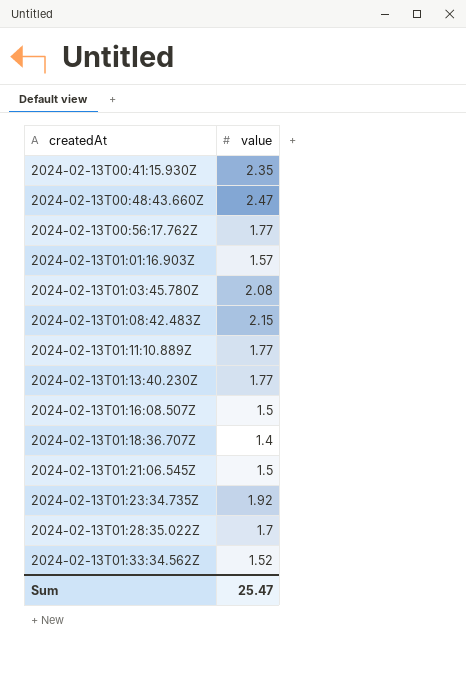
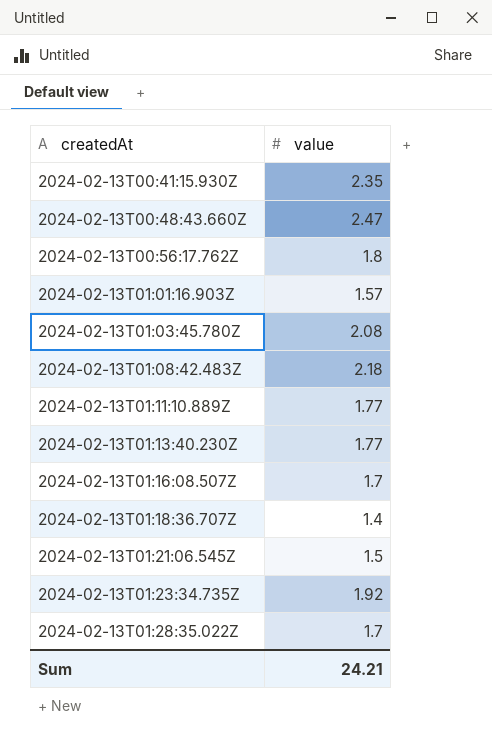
row 2024-02-13T01:33:34.562Z: 1.52 -> none
2024-02-13T00:56:17.762Z | value: 1.77 -> 1.8
2024-02-13T01:08:42.483Z | value: 2.15 -> 2.18
2024-02-13T01:16:08.507Z | value: 1.5 -> 1.7
Sum | value: 25.47 -> 24.21

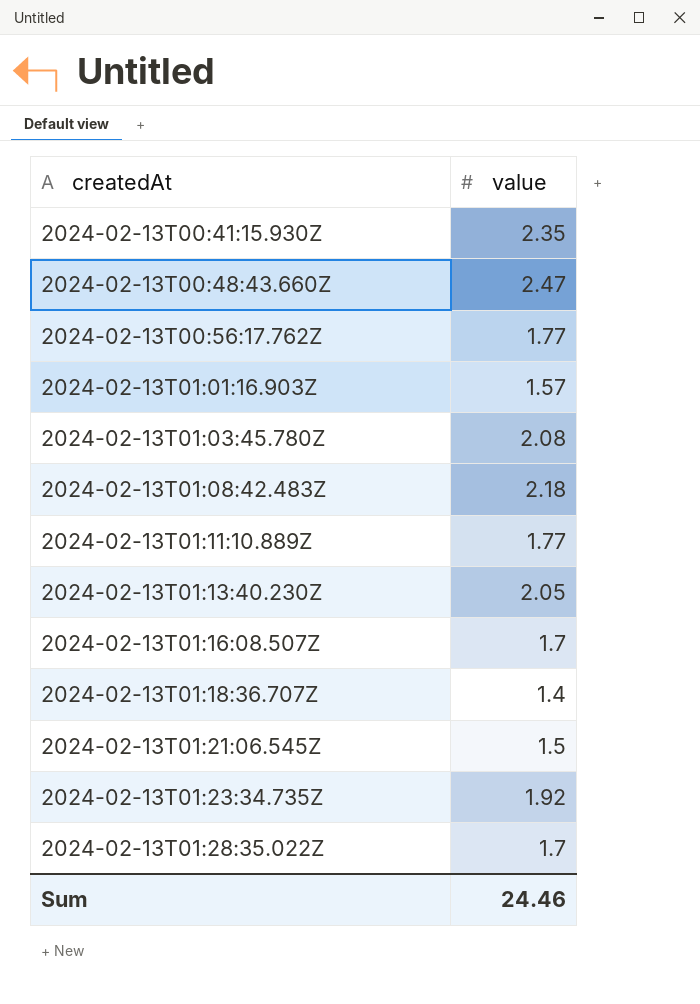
2024-02-13T00:56:17.762Z | value: 1.8 -> 1.77
2024-02-13T01:13:40.230Z | value: 1.77 -> 2.05
Sum | value: 24.21 -> 24.46

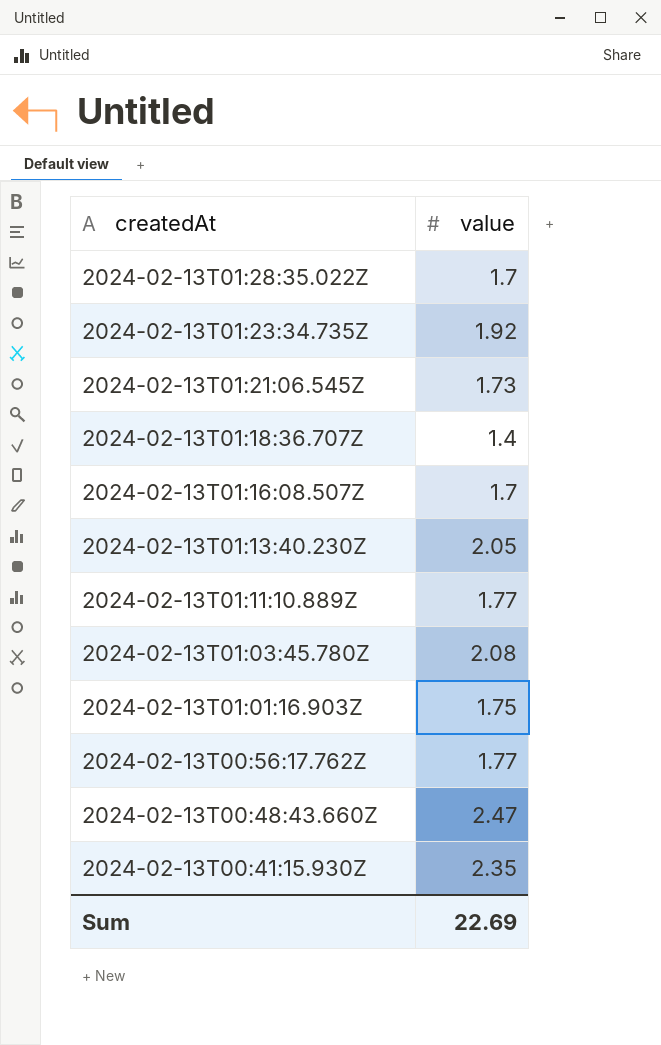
row order: createdAt ascending -> createdAt descending
row 2024-02-13T01:08:42.483Z: 2.18 -> none
2024-02-13T01:21:06.545Z | value: 1.5 -> 1.73
2024-02-13T01:01:16.903Z | value: 1.57 -> 1.75
Sum | value: 24.46 -> 22.69

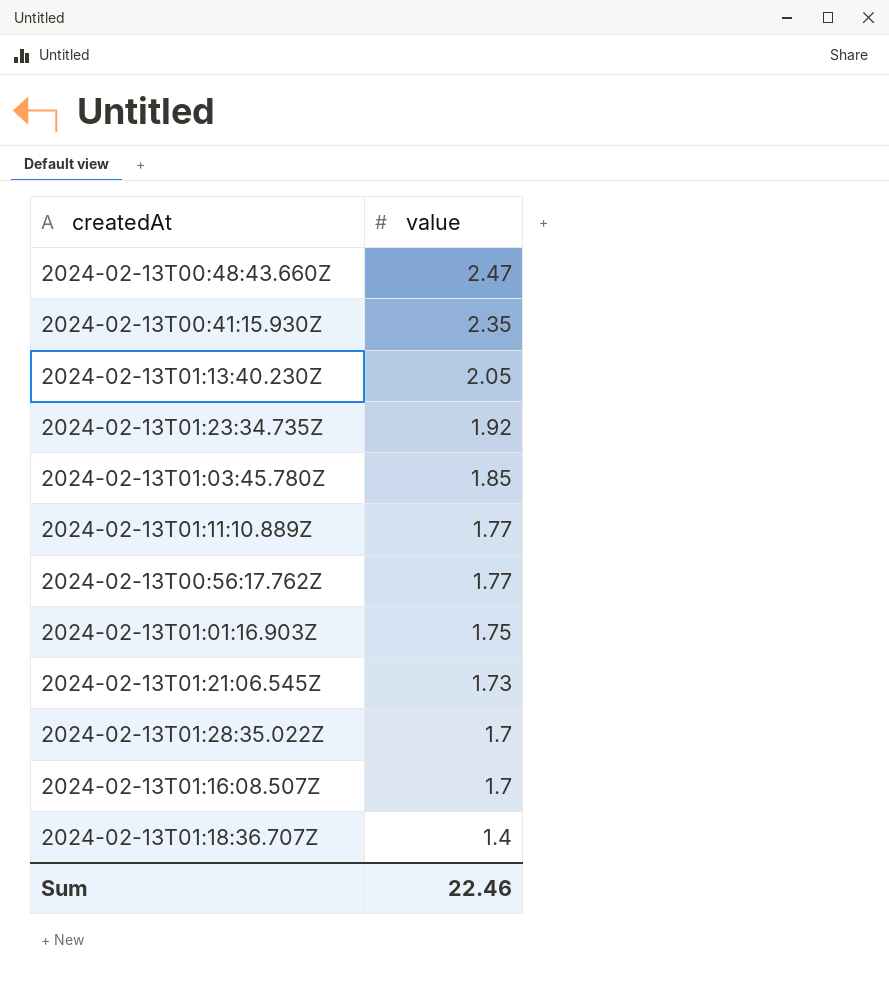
row order: createdAt descending -> value descending
2024-02-13T01:03:45.780Z | value: 2.08 -> 1.85
Sum | value: 22.69 -> 22.46

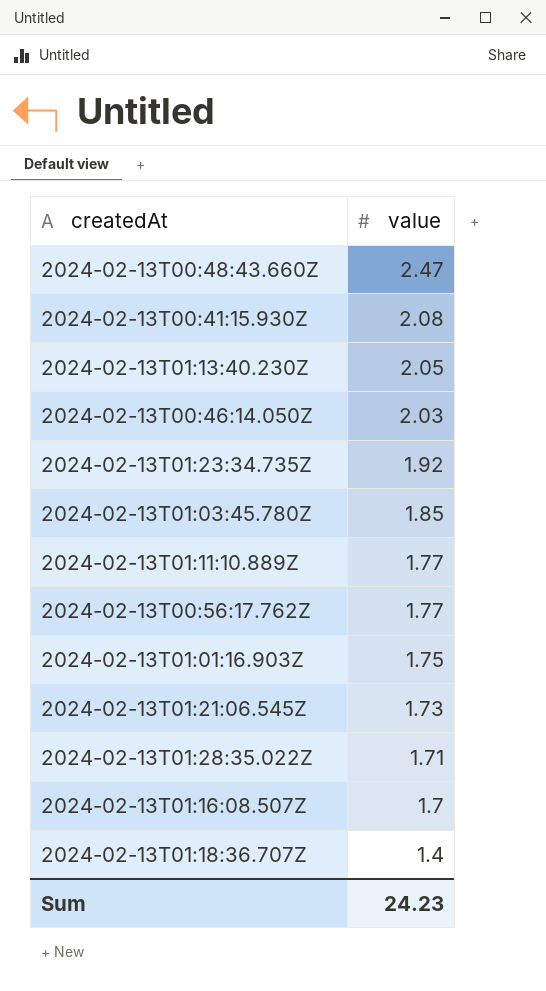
2024-02-13T00:41:15.930Z | value: 2.35 -> 2.08
row 2024-02-13T00:46:14.050Z: none -> 2.03
2024-02-13T01:28:35.022Z | value: 1.7 -> 1.71
Sum | value: 22.46 -> 24.23

